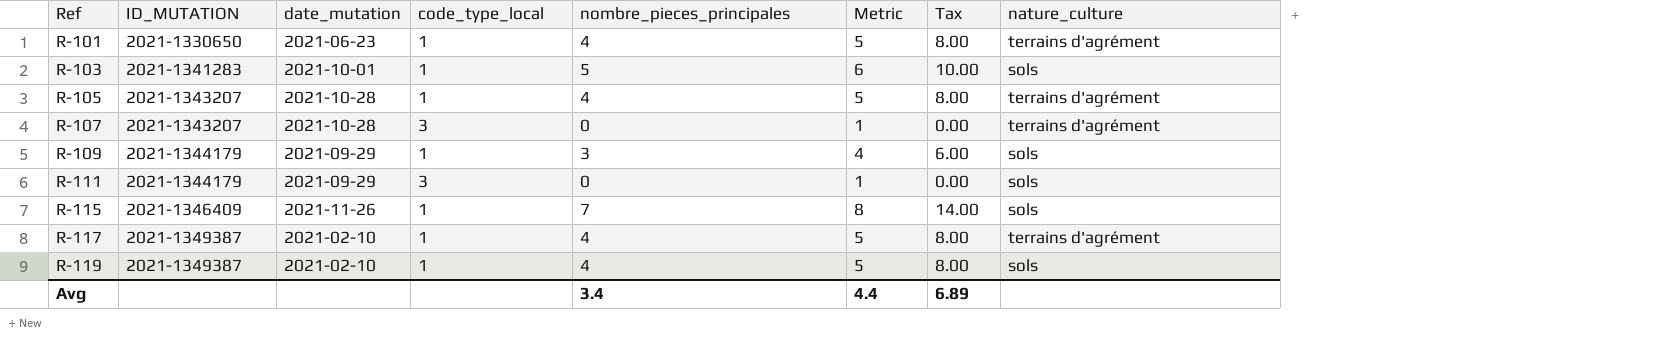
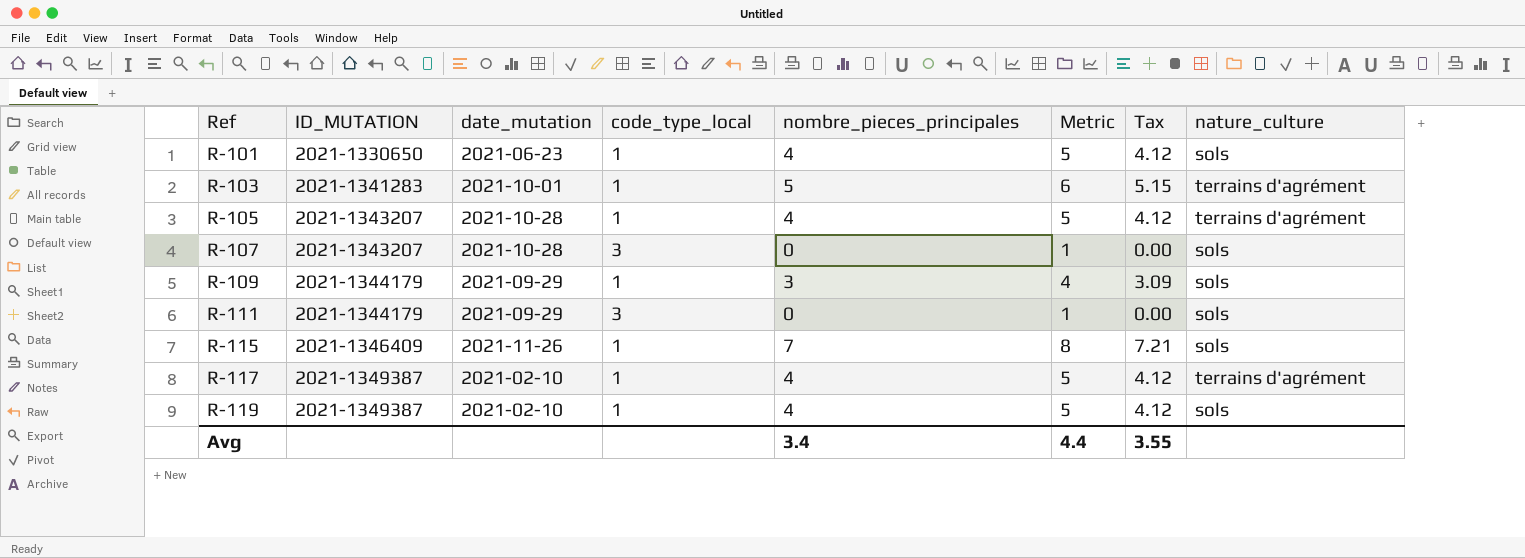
column Tax | formula: [nombre_pieces_principales] * 2 -> [nombre_pieces_principales] * 1.03
R-101 | nature_culture: terrains d'agrément -> sols
R-103 | nature_culture: sols -> terrains d'agrément
R-107 | nature_culture: terrains d'agrément -> sols
Avg | Tax: 6.89 -> 3.55

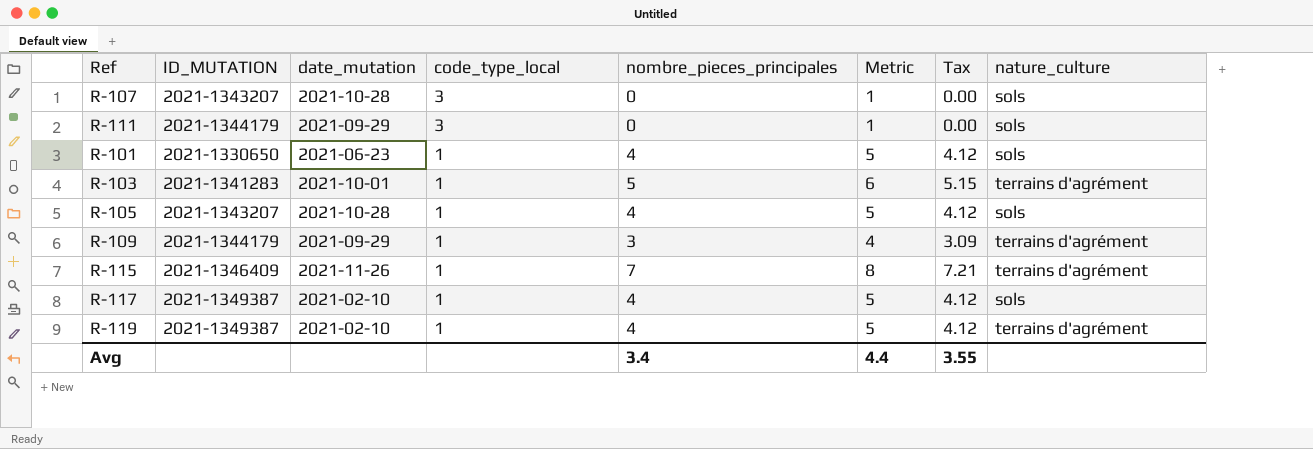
row order: Ref ascending -> code_type_local descending
R-105 | nature_culture: terrains d'agrément -> sols
R-109 | nature_culture: sols -> terrains d'agrément
R-115 | nature_culture: sols -> terrains d'agrément
R-117 | nature_culture: terrains d'agrément -> sols
R-119 | nature_culture: sols -> terrains d'agrément

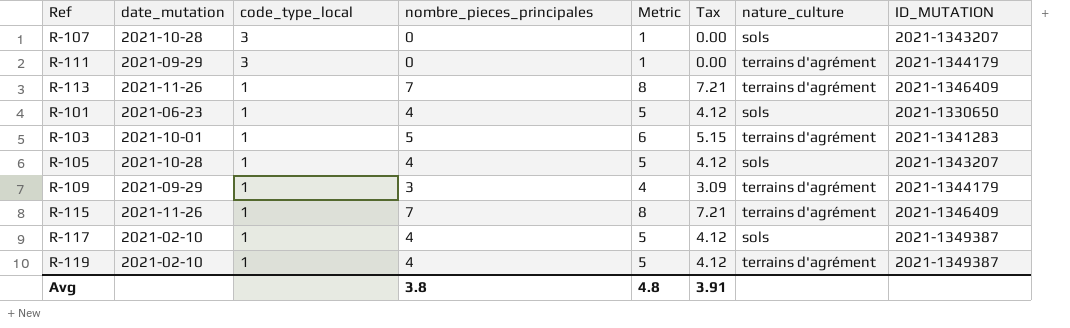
column ID_MUTATION | position: 2 -> 8
R-111 | nature_culture: sols -> terrains d'agrément
row R-113: none -> 2021-11-26 | 1 | 7 | 8 | 7.21 | terrains d'agrément | 2021-1346409
Avg | nombre_pieces_principales: 3.4 -> 3.8
Avg | Metric: 4.4 -> 4.8
Avg | Tax: 3.55 -> 3.91

